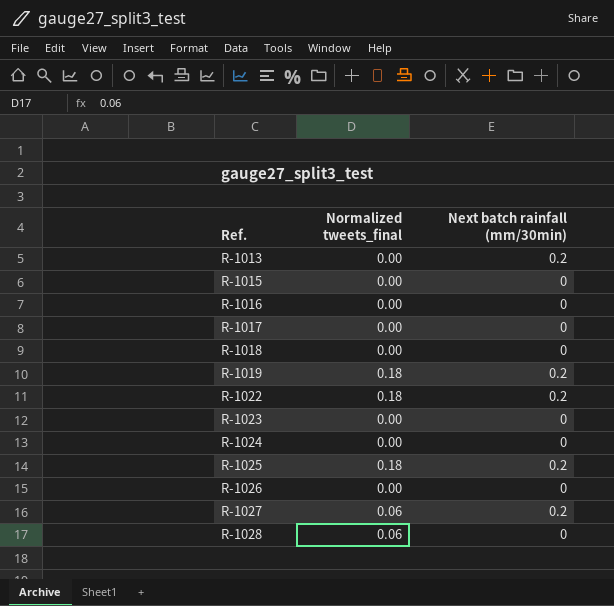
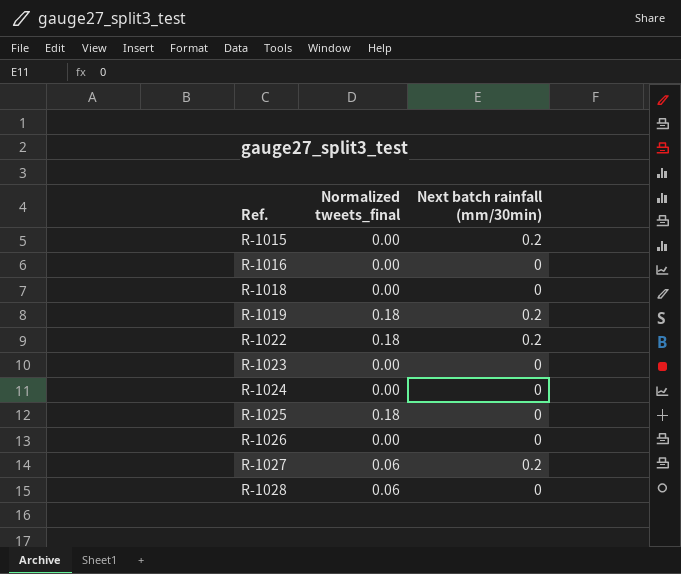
row R-1013: 0.00 | 0.2 -> none
row R-1017: 0.00 | 0 -> none
R-1015 | Next batch rainfall (mm/30min): 0 -> 0.2
R-1025 | Next batch rainfall (mm/30min): 0.2 -> 0

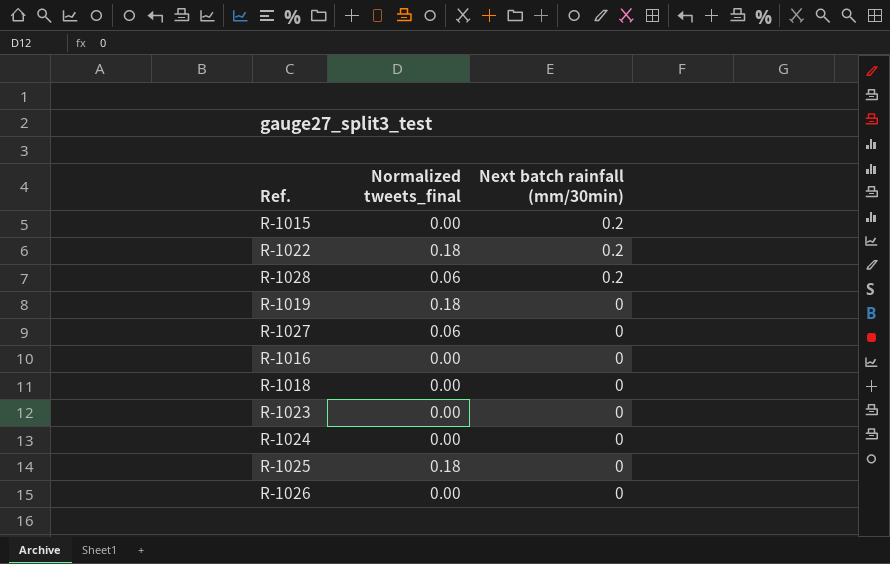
row order: Ref. ascending -> Next batch rainfall (mm/30min) descending
R-1028 | Next batch rainfall (mm/30min): 0 -> 0.2
R-1019 | Next batch rainfall (mm/30min): 0.2 -> 0
R-1027 | Next batch rainfall (mm/30min): 0.2 -> 0

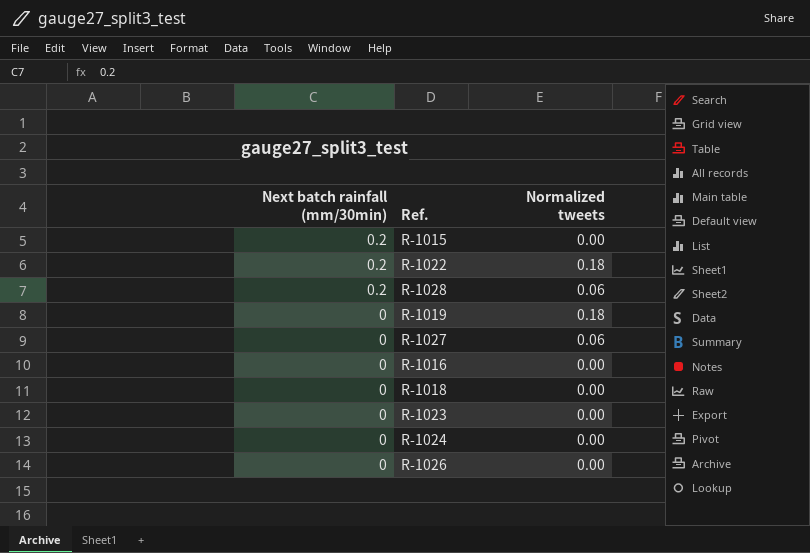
column Next batch rainfall (mm/30min) | position: 3 -> 1
column name: Normalized tweets_final -> Normalized tweets
row R-1025: 0.18 | 0 -> none

